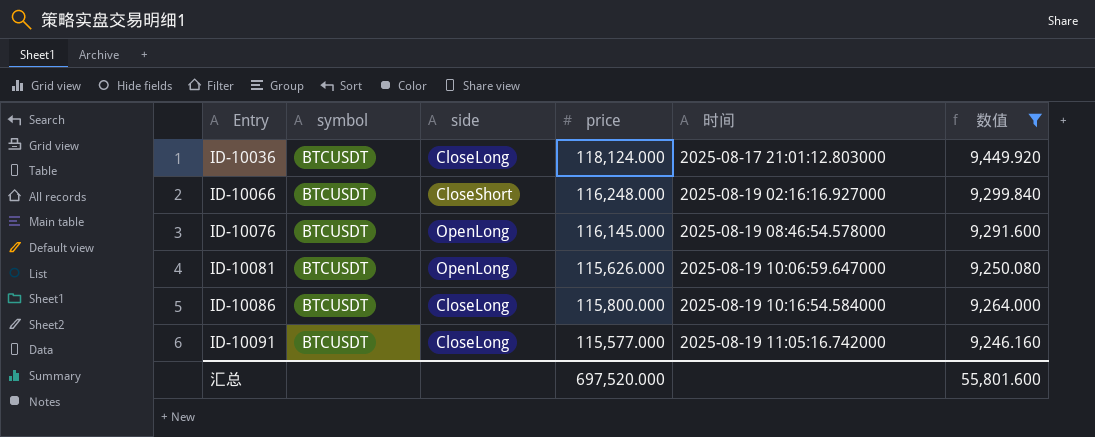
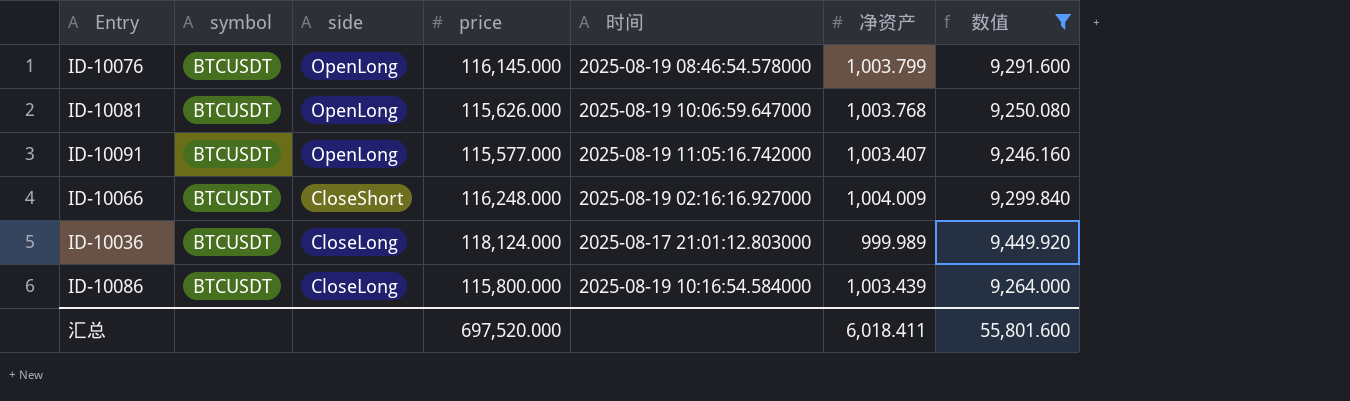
row order: Entry ascending -> side descending
column 净资产 | position: none -> 6
ID-10091 | side: CloseLong -> OpenLong

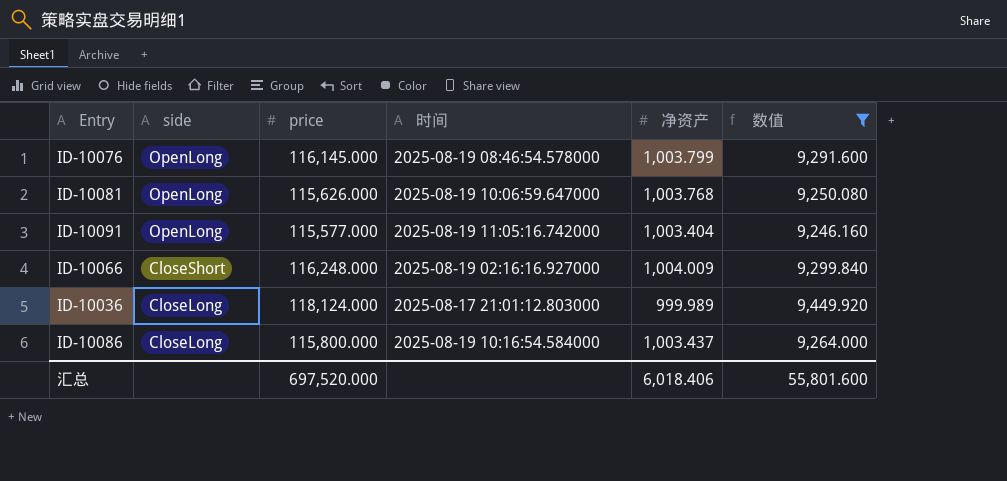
column symbol | position: 2 -> none
ID-10091 | 净资产: 1,003.407 -> 1,003.404
ID-10086 | 净资产: 1,003.439 -> 1,003.437
汇总 | 净资产: 6,018.411 -> 6,018.406

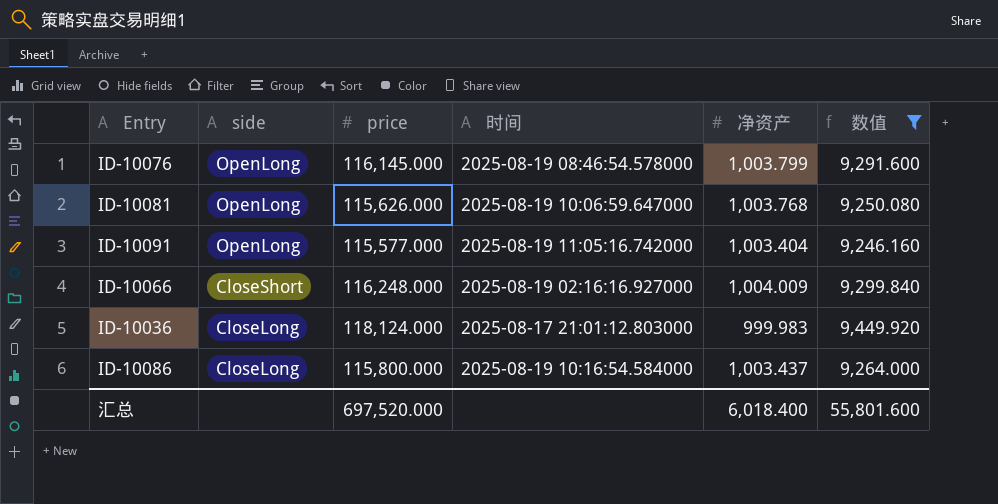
ID-10036 | 净资产: 999.989 -> 999.983
汇总 | 净资产: 6,018.406 -> 6,018.400

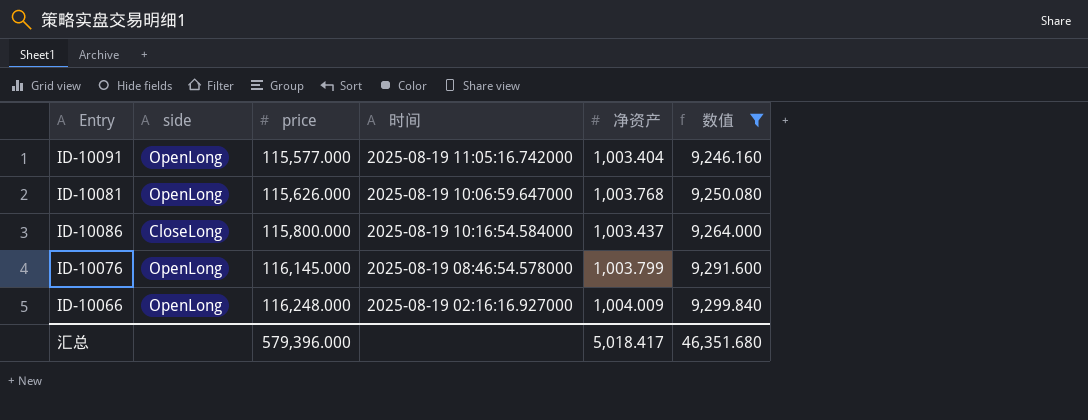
row order: side descending -> price ascending
row ID-10036: CloseLong | 118,124.000 | 2025-08-17 21:01:12.803000 | 999.983 | 9,449.920 -> none
ID-10066 | side: CloseShort -> OpenLong
汇总 | price: 697,520.000 -> 579,396.000
汇总 | 净资产: 6,018.400 -> 5,018.417
汇总 | 数值: 55,801.600 -> 46,351.680

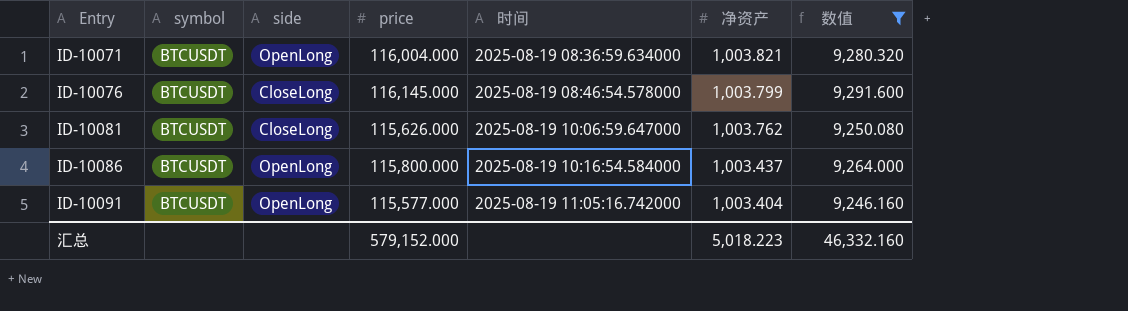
row order: price ascending -> Entry ascending
column symbol | position: none -> 2
row ID-10066: OpenLong | 116,248.000 | 2025-08-19 02:16:16.927000 | 1,004.009 | 9,299.840 -> none
row ID-10071: none -> BTCUSDT | OpenLong | 116,004.000 | 2025-08-19 08:36:59.634000 | 1,003.821 | 9,280.320
ID-10076 | side: OpenLong -> CloseLong
ID-10081 | side: OpenLong -> CloseLong
ID-10081 | 净资产: 1,003.768 -> 1,003.762
ID-10086 | side: CloseLong -> OpenLong
汇总 | price: 579,396.000 -> 579,152.000
汇总 | 净资产: 5,018.417 -> 5,018.223
汇总 | 数值: 46,351.680 -> 46,332.160

